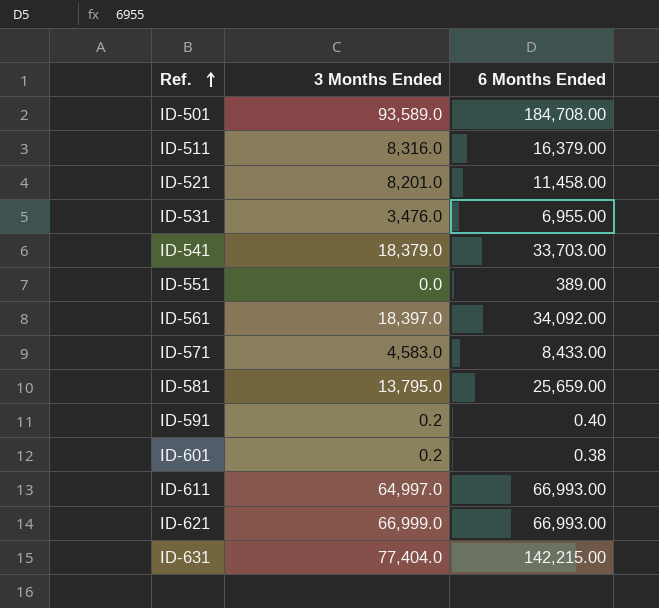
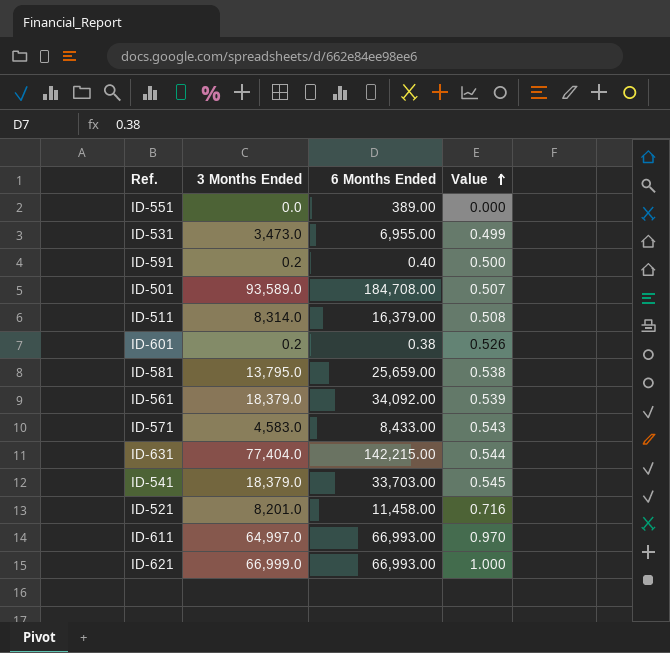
row order: Ref. ascending -> Value ascending
column Value | formula: none -> [3 Months Ended] / [6 Months Ended]
ID-531 | 3 Months Ended: 3,476.0 -> 3,473.0
ID-511 | 3 Months Ended: 8,316.0 -> 8,314.0
ID-561 | 3 Months Ended: 18,397.0 -> 18,379.0

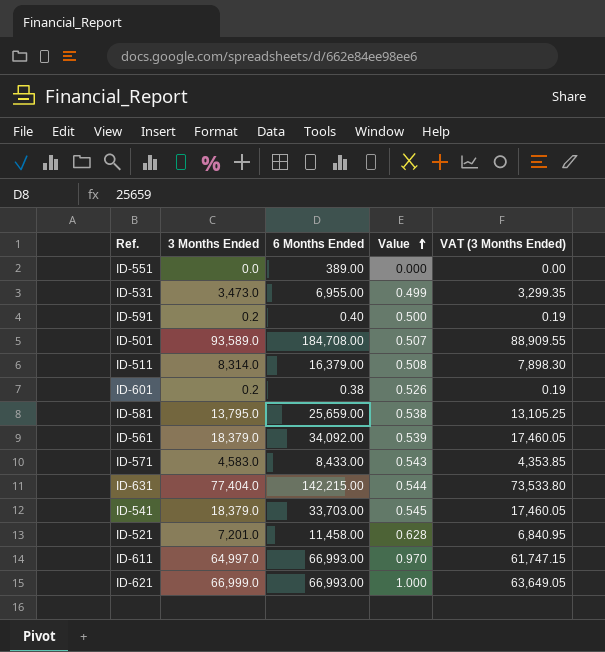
column VAT (3 Months Ended) | formula: none -> [3 Months Ended] * 0.95
ID-521 | 3 Months Ended: 8,201.0 -> 7,201.0
ID-521 | Value: 0.716 -> 0.628

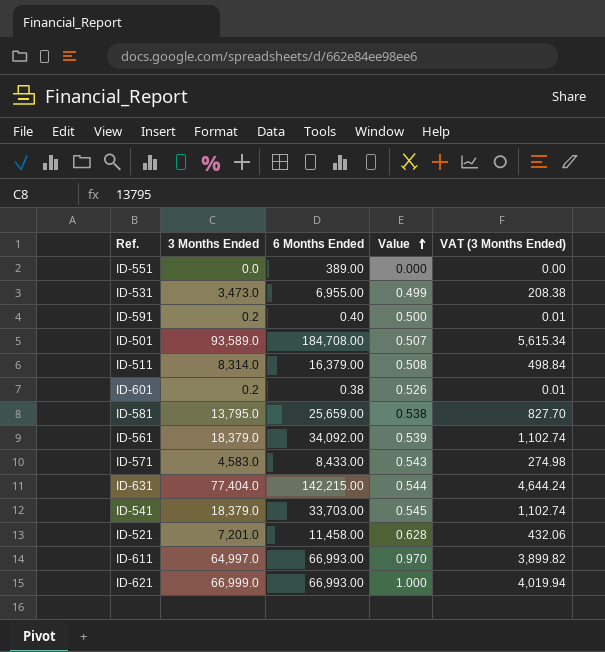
column VAT (3 Months Ended) | formula: [3 Months Ended] * 0.95 -> [3 Months Ended] * 0.06

